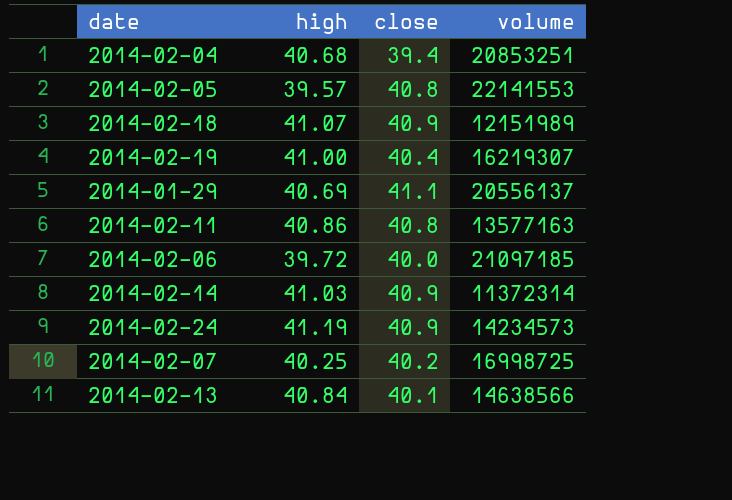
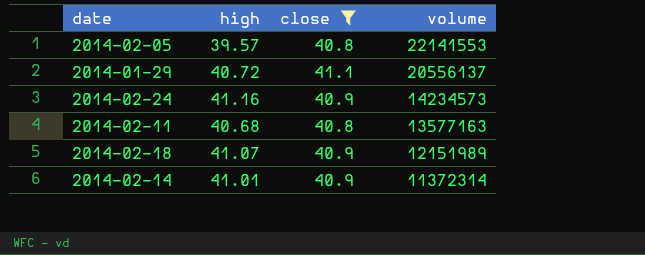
filter: none -> close >= 40.8
row order: none -> volume descending
2014-01-29 | high: 40.69 -> 40.72
2014-02-24 | high: 41.19 -> 41.16
2014-02-11 | high: 40.86 -> 40.68
2014-02-14 | high: 41.03 -> 41.01

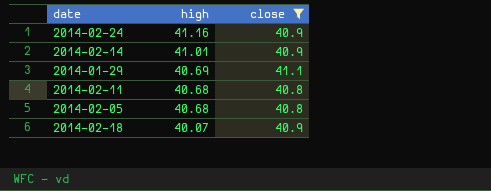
row order: volume descending -> high descending
column volume | position: 4 -> none
2014-01-29 | high: 40.72 -> 40.69
2014-02-05 | high: 39.57 -> 40.68
2014-02-18 | high: 41.07 -> 40.07

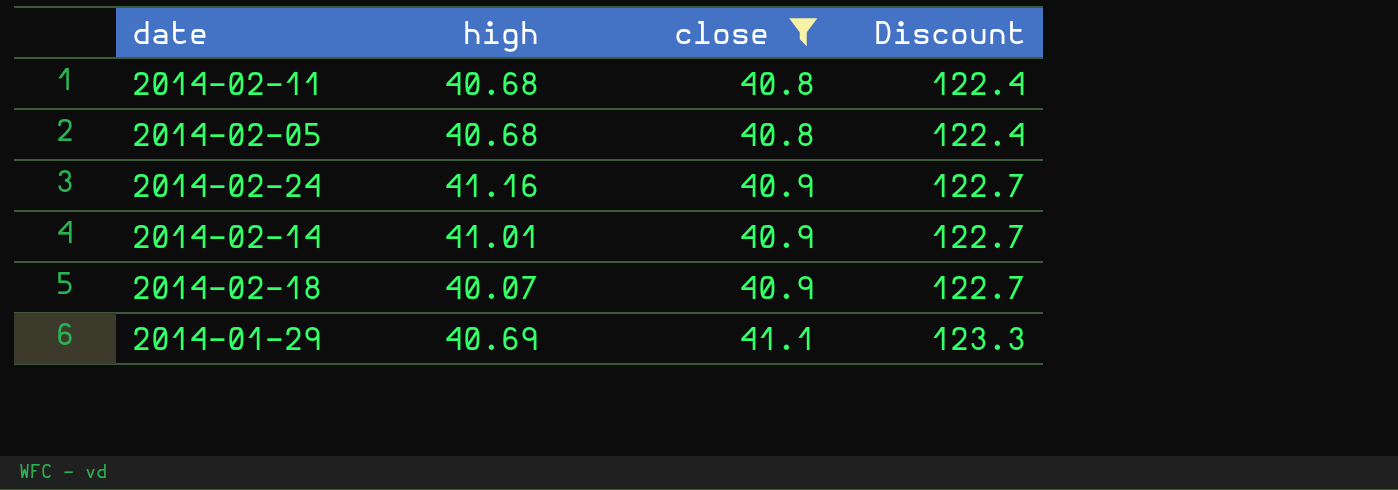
row order: high descending -> close ascending
column Discount | formula: none -> [close] * 3

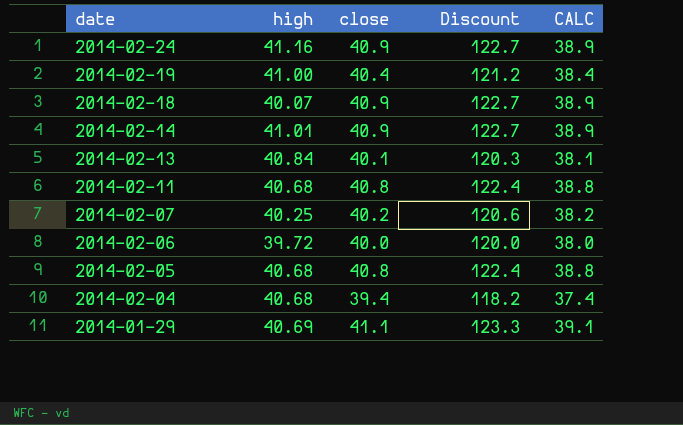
filter: close >= 40.8 -> none
row order: close ascending -> date descending
column CALC | formula: none -> [close] - 2

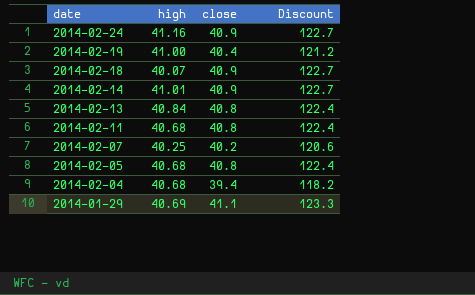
column CALC | formula: [close] - 2 -> none
row 2014-02-06: 39.72 | 40.0 | 120.0 | 38.0 -> none
2014-02-13 | close: 40.1 -> 40.8
2014-02-13 | Discount: 120.3 -> 122.4

